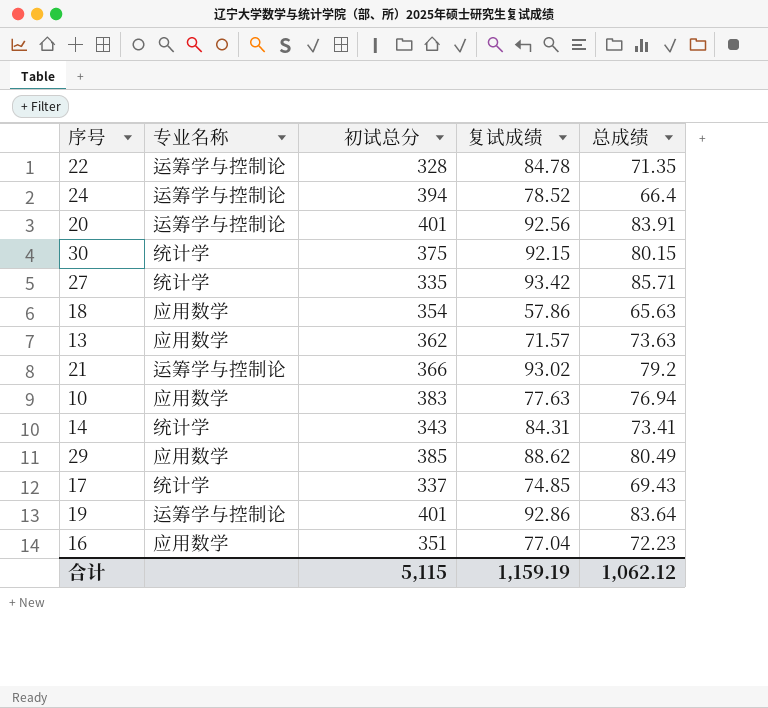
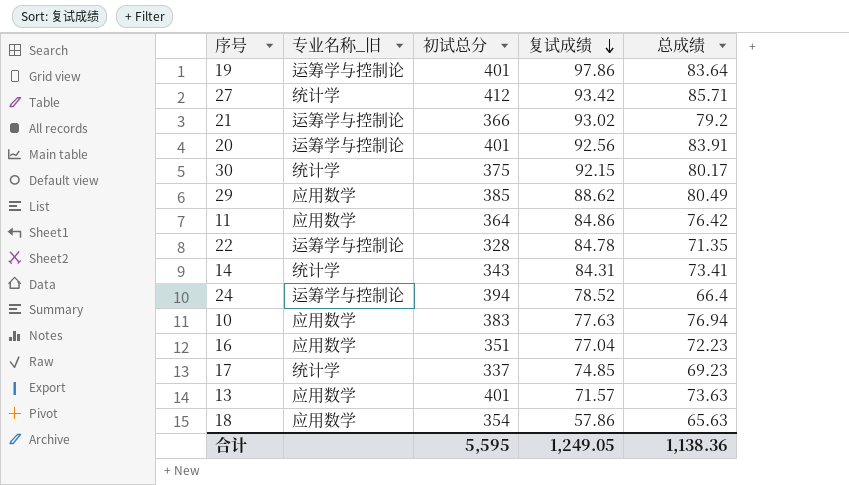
row order: none -> 复试成绩 descending
column name: 专业名称 -> 专业名称_旧
19 | 复试成绩: 92.86 -> 97.86
27 | 初试总分: 335 -> 412
30 | 总成绩: 80.15 -> 80.17
row 11: none -> 应用数学 | 364 | 84.86 | 76.42
17 | 总成绩: 69.43 -> 69.23
13 | 初试总分: 362 -> 401
合计 | 初试总分: 5,115 -> 5,595
合计 | 复试成绩: 1,159.19 -> 1,249.05
合计 | 总成绩: 1,062.12 -> 1,138.36

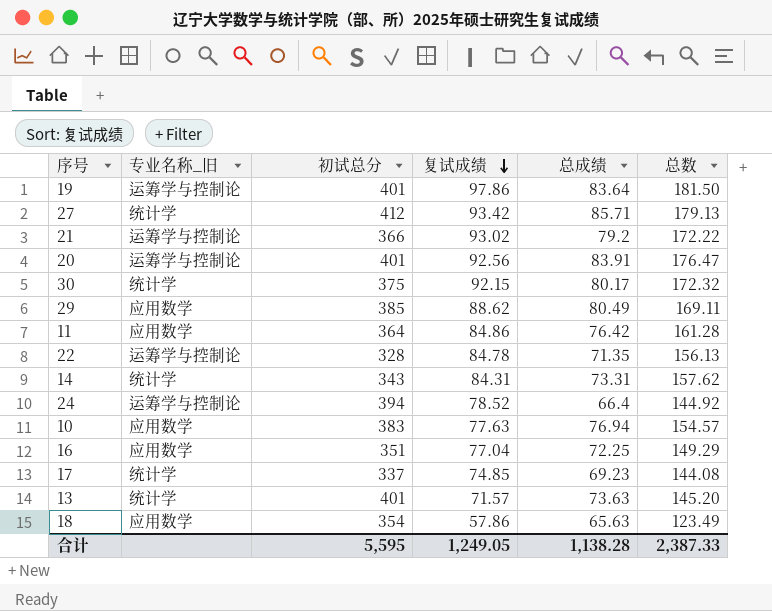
column 总数 | formula: none -> [复试成绩] + [总成绩]
14 | 总成绩: 73.41 -> 73.31
16 | 总成绩: 72.23 -> 72.25
13 | 专业名称_旧: 应用数学 -> 统计学
合计 | 总成绩: 1,138.36 -> 1,138.28

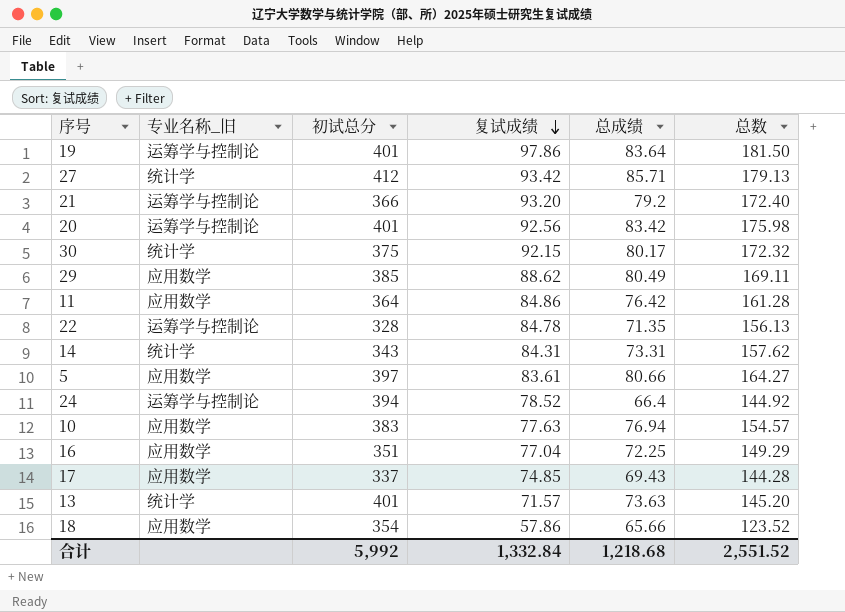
21 | 复试成绩: 93.02 -> 93.20
21 | 总数: 172.22 -> 172.40
20 | 总成绩: 83.91 -> 83.42
20 | 总数: 176.47 -> 175.98
row 5: none -> 应用数学 | 397 | 83.61 | 80.66 | 164.27
17 | 专业名称_旧: 统计学 -> 应用数学
17 | 总成绩: 69.23 -> 69.43
17 | 总数: 144.08 -> 144.28
18 | 总成绩: 65.63 -> 65.66
18 | 总数: 123.49 -> 123.52
合计 | 初试总分: 5,595 -> 5,992
合计 | 复试成绩: 1,249.05 -> 1,332.84
合计 | 总成绩: 1,138.28 -> 1,218.68
合计 | 总数: 2,387.33 -> 2,551.52

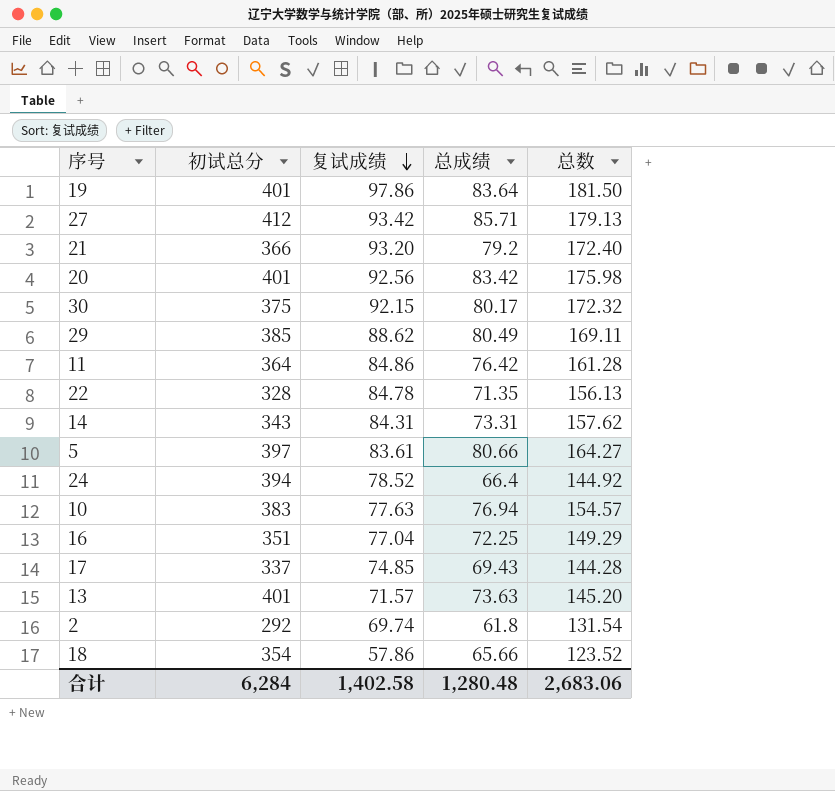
column 专业名称_旧 | position: 2 -> none
row 2: none -> 292 | 69.74 | 61.8 | 131.54
合计 | 初试总分: 5,992 -> 6,284
合计 | 复试成绩: 1,332.84 -> 1,402.58
合计 | 总成绩: 1,218.68 -> 1,280.48
合计 | 总数: 2,551.52 -> 2,683.06

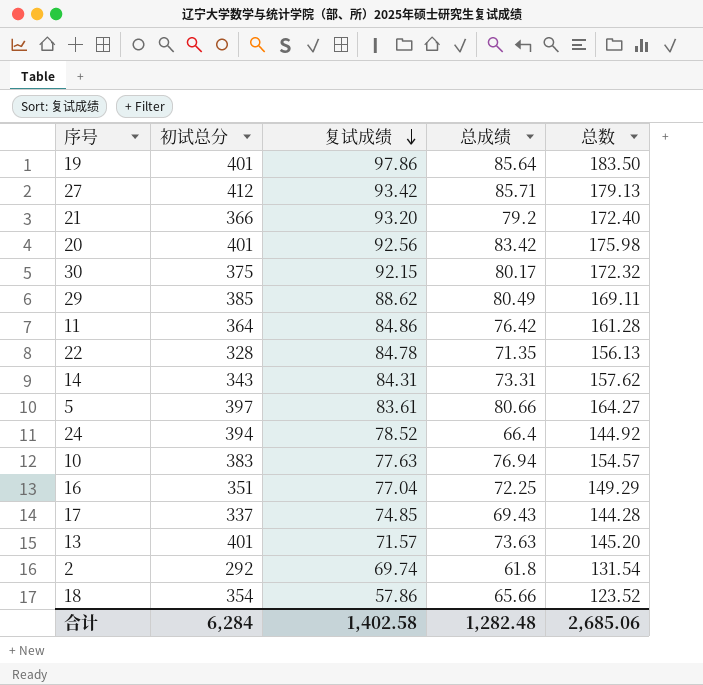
19 | 总成绩: 83.64 -> 85.64
19 | 总数: 181.50 -> 183.50
合计 | 总成绩: 1,280.48 -> 1,282.48
合计 | 总数: 2,683.06 -> 2,685.06

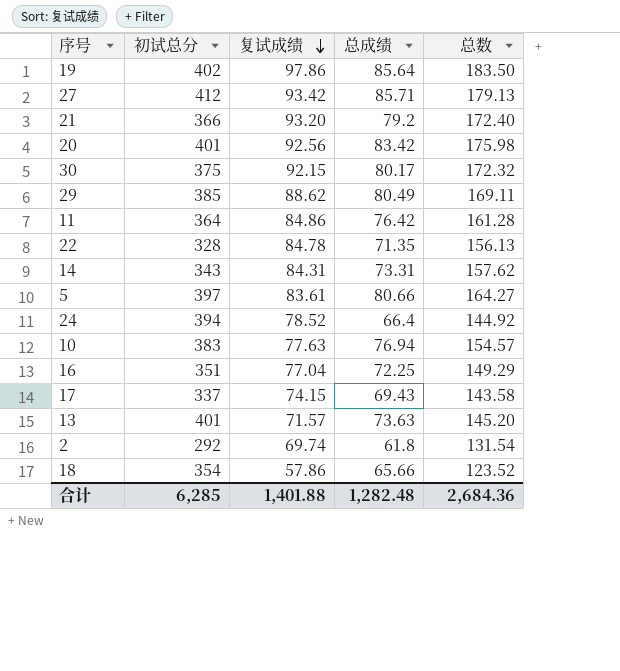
19 | 初试总分: 401 -> 402
17 | 复试成绩: 74.85 -> 74.15
17 | 总数: 144.28 -> 143.58
合计 | 初试总分: 6,284 -> 6,285
合计 | 复试成绩: 1,402.58 -> 1,401.88
合计 | 总数: 2,685.06 -> 2,684.36

